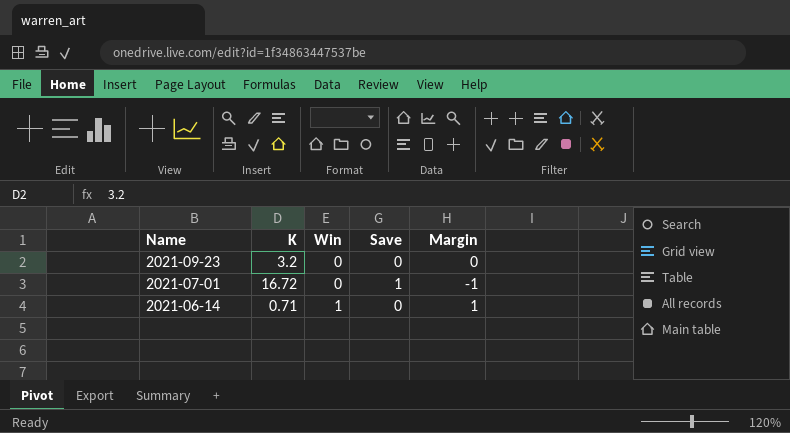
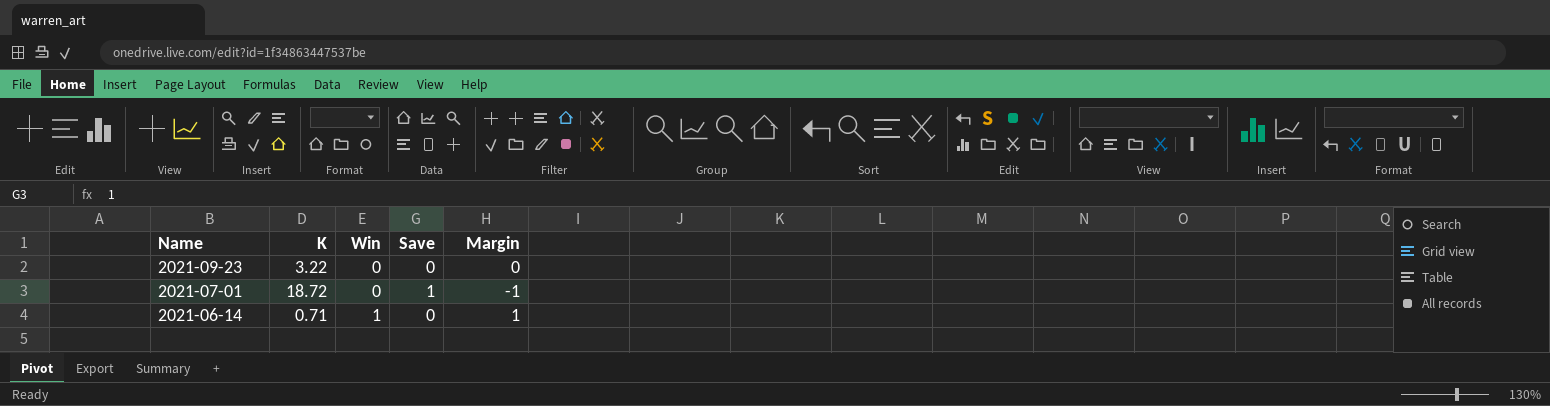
2021-09-23 | K: 3.2 -> 3.22
2021-07-01 | K: 16.72 -> 18.72

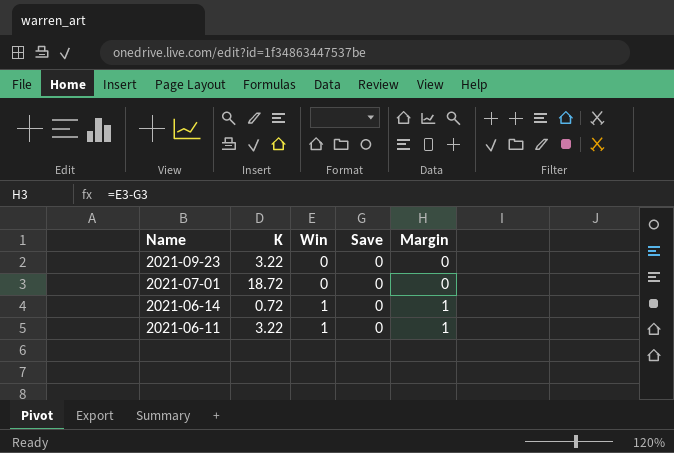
2021-07-01 | Save: 1 -> 0
2021-07-01 | Margin: -1 -> 0
2021-06-14 | K: 0.71 -> 0.72
row 2021-06-11: none -> 3.22 | 1 | 0 | 1

